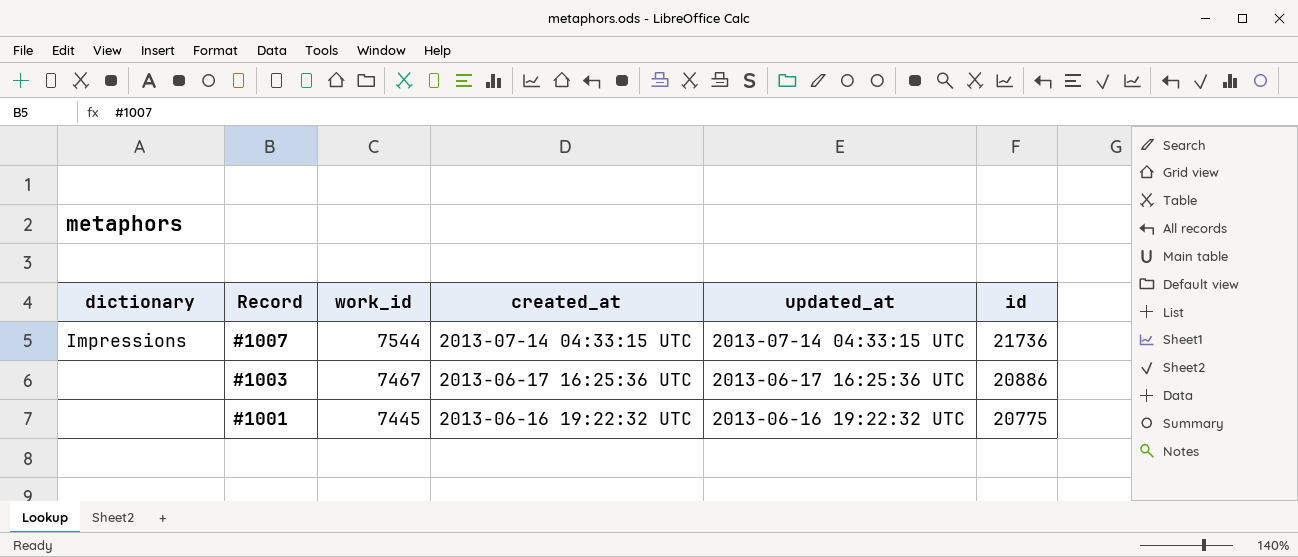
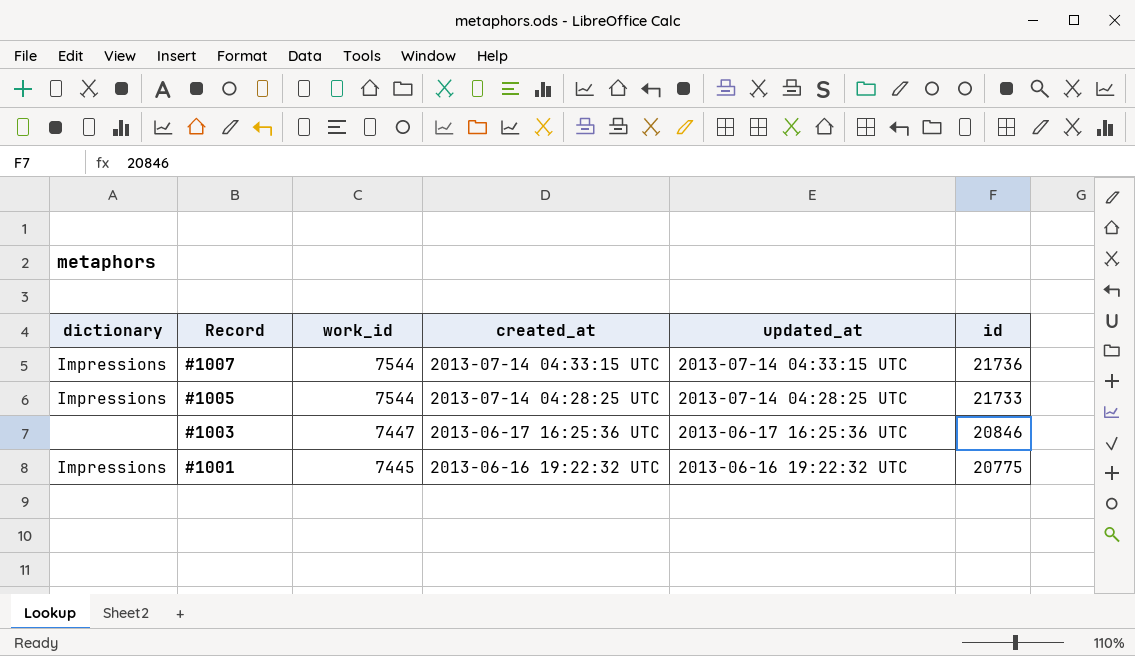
row #1005: none -> Impressions | 7544 | 2013-07-14 04:28:25 UTC | 2013-07-14 04:28:25 UTC | 21733
#1003 | work_id: 7467 -> 7447
#1003 | id: 20886 -> 20846
#1001 | dictionary: none -> Impressions

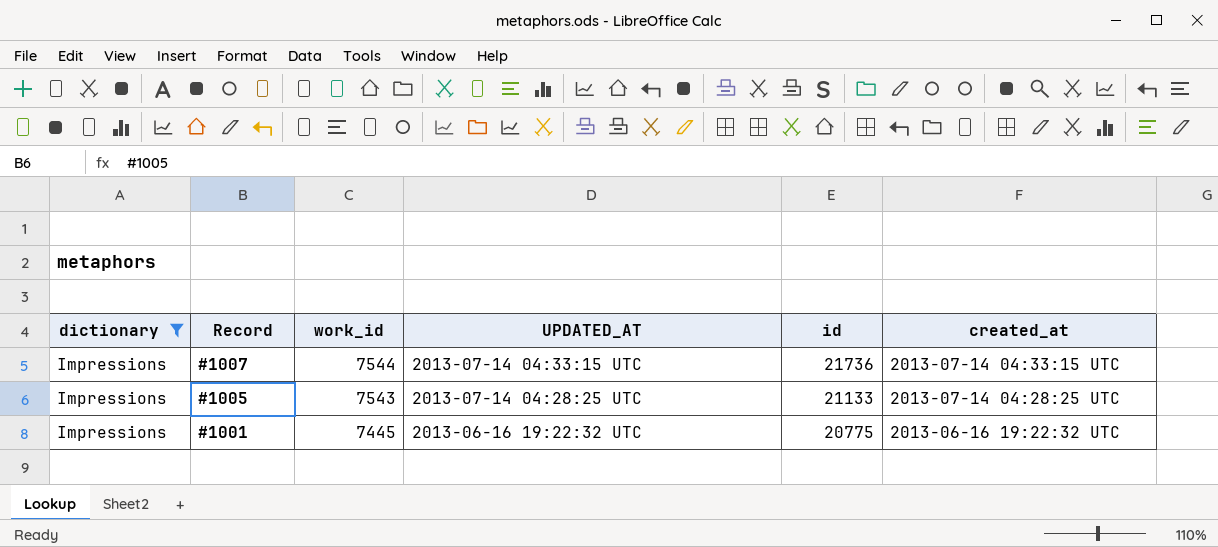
filter: none -> dictionary = Impressions
column name: updated_at -> UPDATED_AT
column created_at | position: 4 -> 6
#1005 | work_id: 7544 -> 7543
#1005 | id: 21733 -> 21133

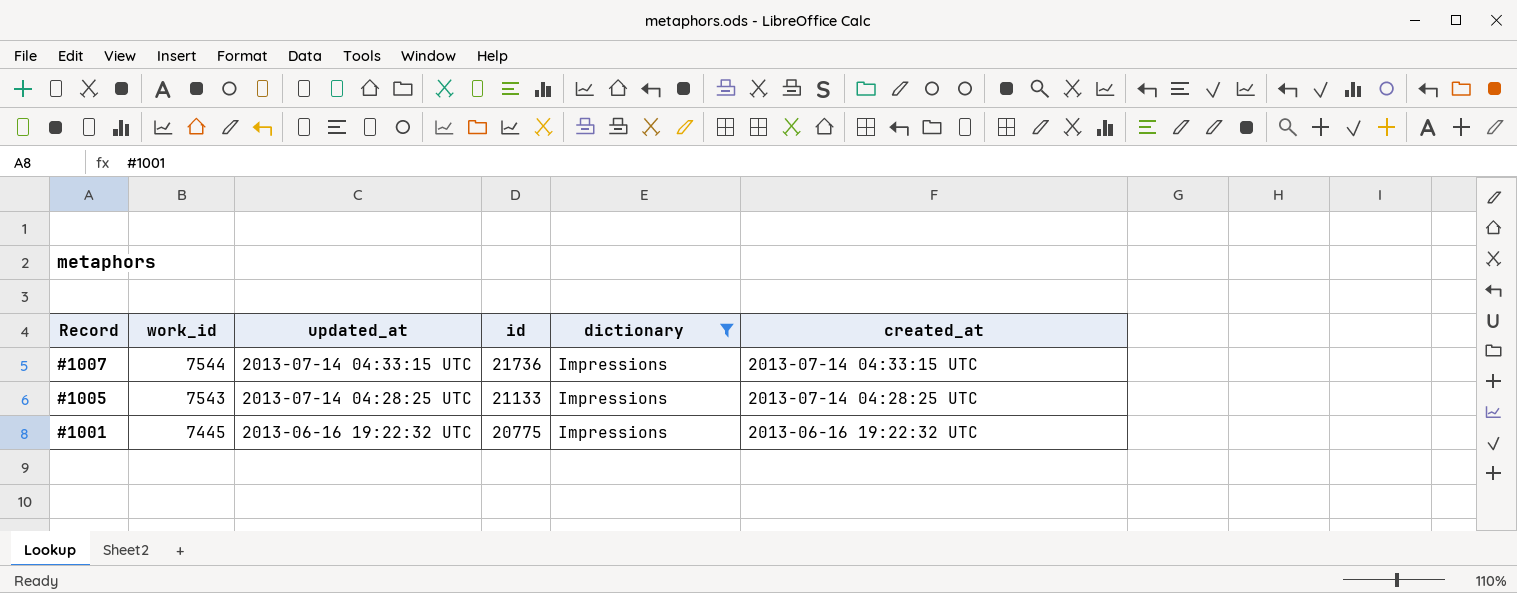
column name: UPDATED_AT -> updated_at
column dictionary | position: 1 -> 5

